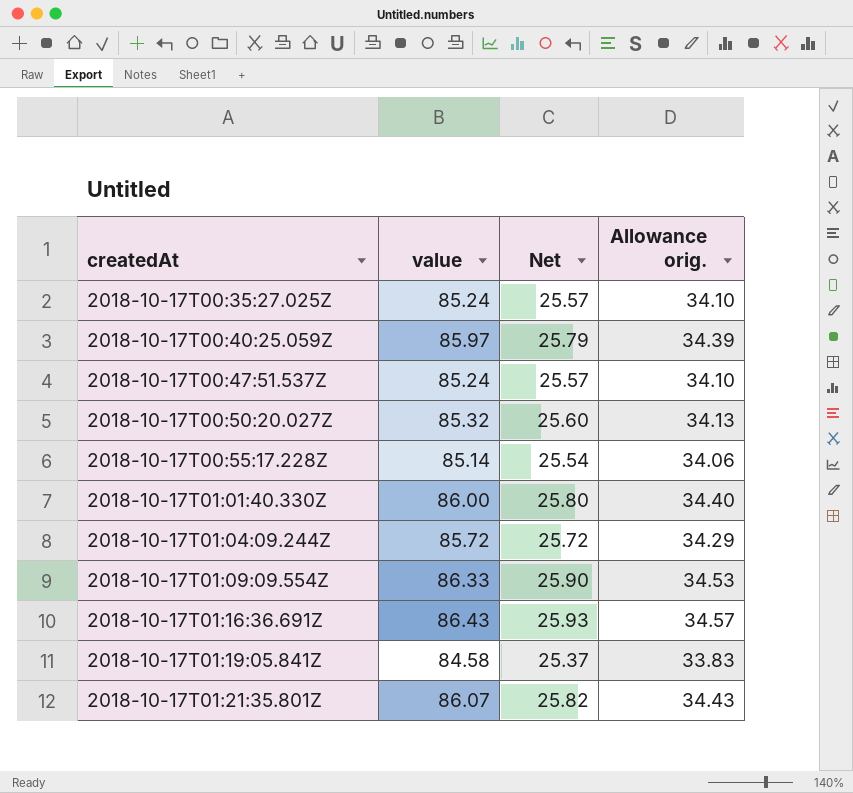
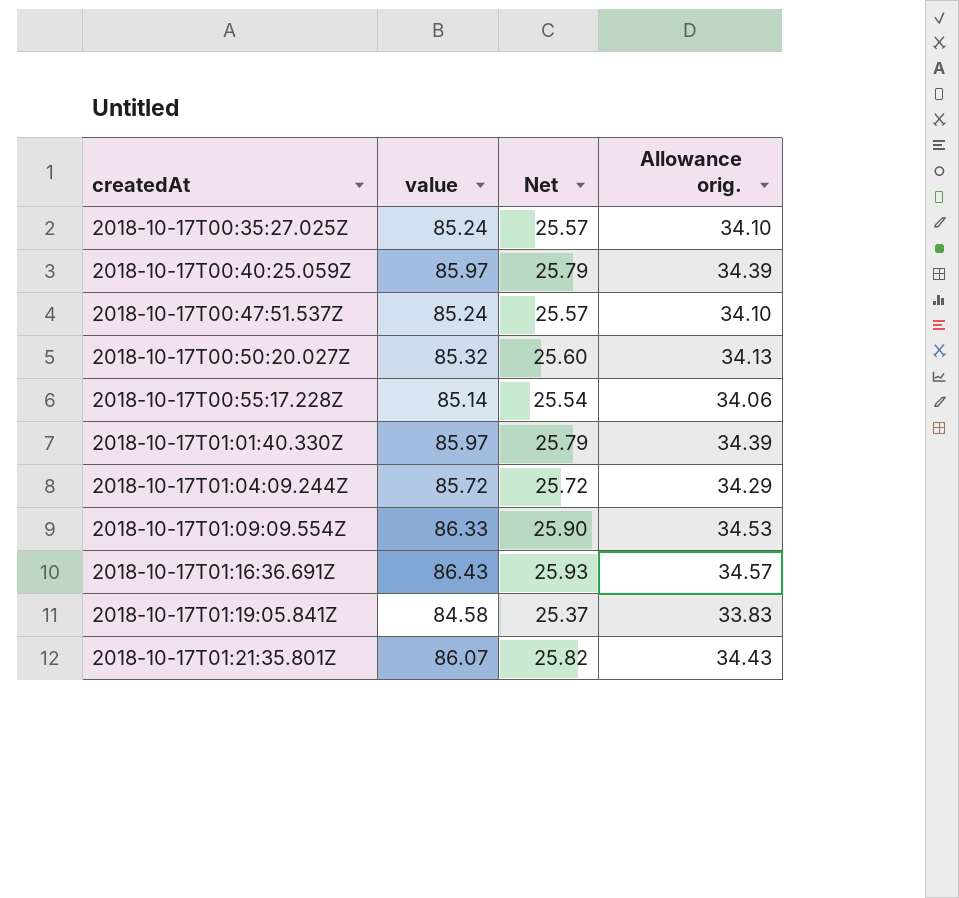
2018-10-17T01:01:40.330Z | value: 86.00 -> 85.97
2018-10-17T01:01:40.330Z | Net: 25.80 -> 25.79
2018-10-17T01:01:40.330Z | Allowance orig.: 34.40 -> 34.39

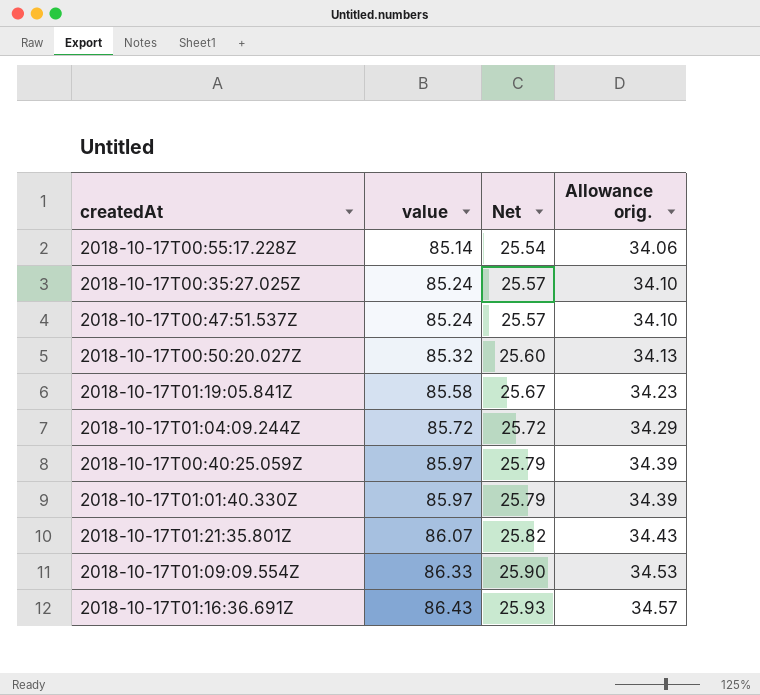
row order: createdAt ascending -> value ascending
2018-10-17T01:19:05.841Z | value: 84.58 -> 85.58
2018-10-17T01:19:05.841Z | Net: 25.37 -> 25.67
2018-10-17T01:19:05.841Z | Allowance orig.: 33.83 -> 34.23

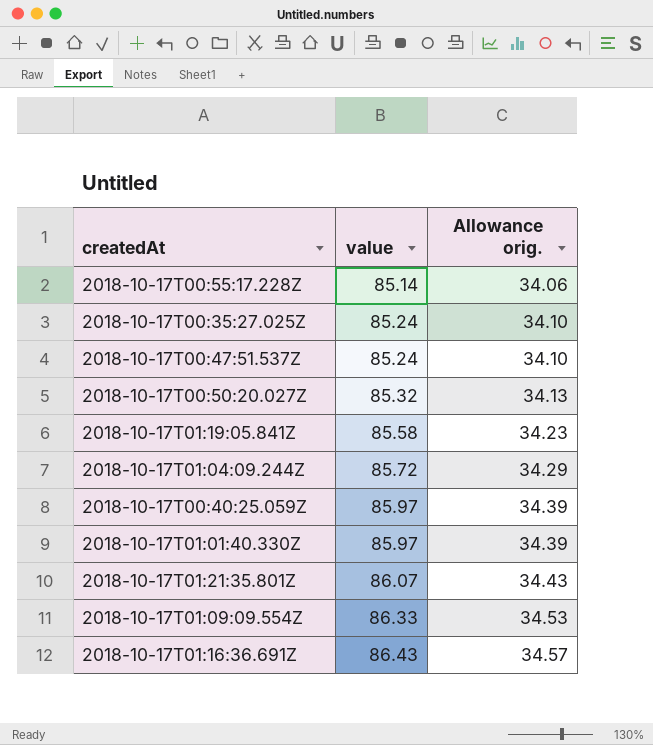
column Net | formula: [value] * 0.3 -> none

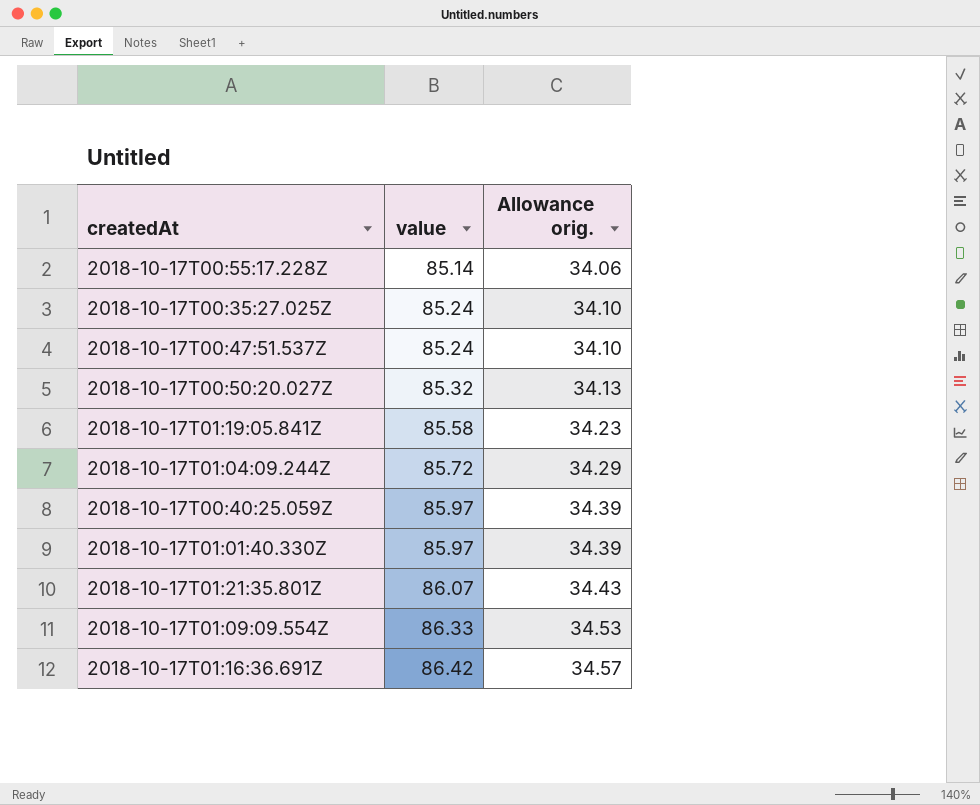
2018-10-17T01:16:36.691Z | value: 86.43 -> 86.42

